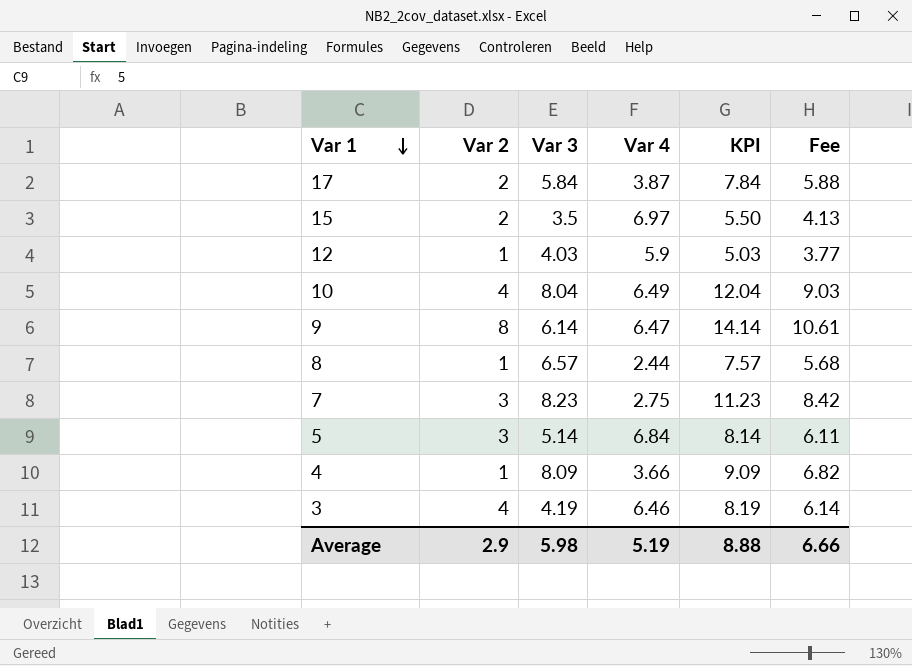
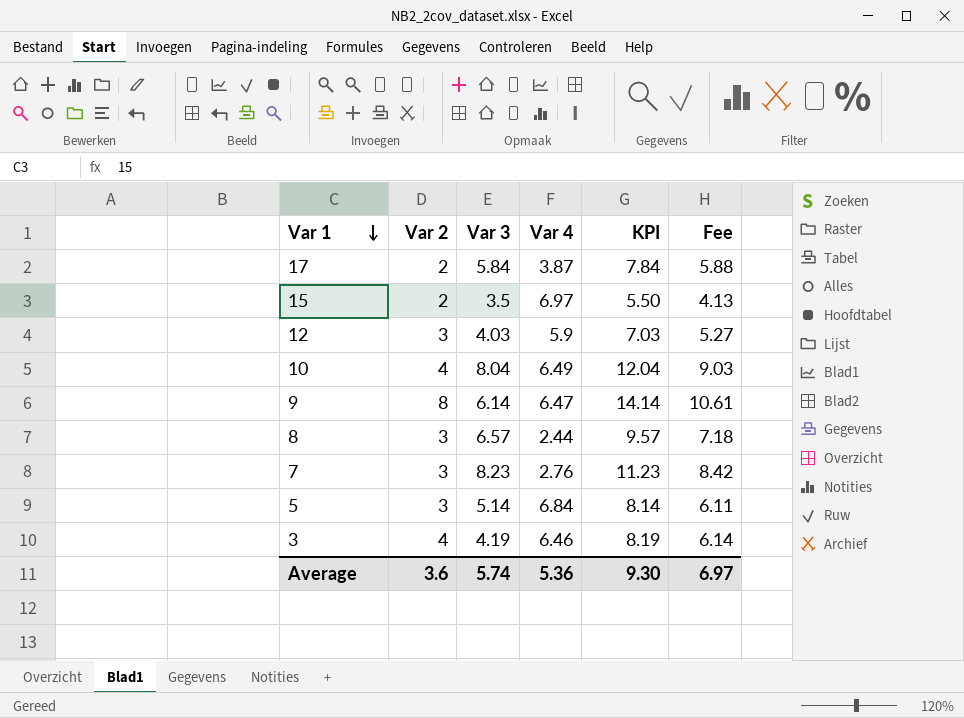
row 4: 1 | 8.09 | 3.66 | 9.09 | 6.82 -> none
12 | Var 2: 1 -> 3
12 | KPI: 5.03 -> 7.03
12 | Fee: 3.77 -> 5.27
8 | Var 2: 1 -> 3
8 | KPI: 7.57 -> 9.57
8 | Fee: 5.68 -> 7.18
7 | Var 4: 2.75 -> 2.76
Average | Var 2: 2.9 -> 3.6
Average | Var 3: 5.98 -> 5.74
Average | Var 4: 5.19 -> 5.36
Average | KPI: 8.88 -> 9.30
Average | Fee: 6.66 -> 6.97

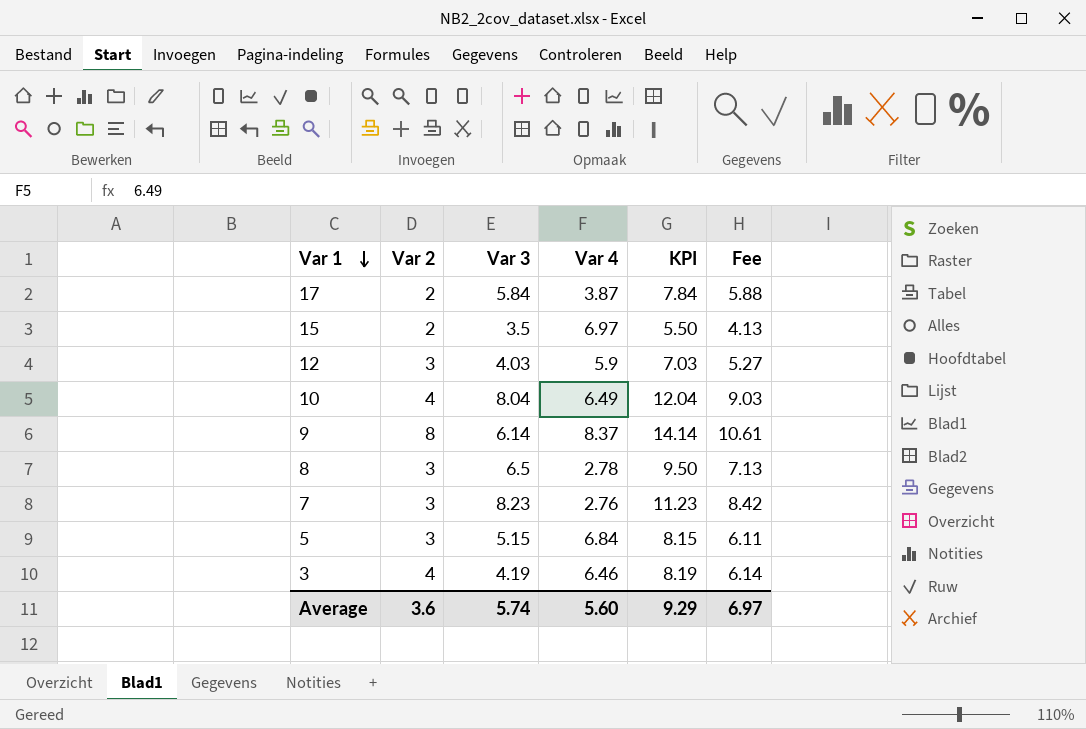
9 | Var 4: 6.47 -> 8.37
8 | Var 3: 6.57 -> 6.5
8 | Var 4: 2.44 -> 2.78
8 | KPI: 9.57 -> 9.50
8 | Fee: 7.18 -> 7.13
5 | Var 3: 5.14 -> 5.15
5 | KPI: 8.14 -> 8.15
Average | Var 4: 5.36 -> 5.60
Average | KPI: 9.30 -> 9.29

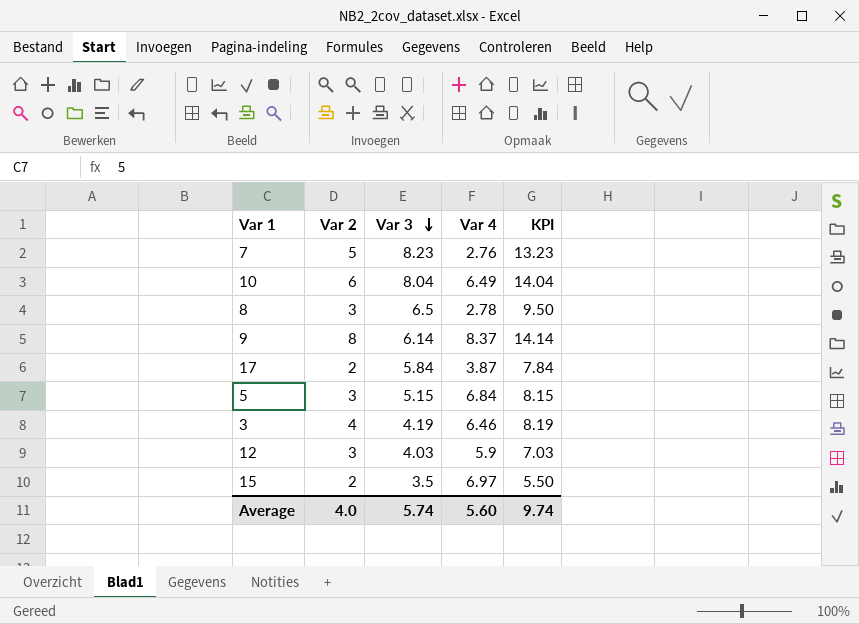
row order: Var 1 descending -> Var 3 descending
column Fee | formula: [KPI] * 0.75 -> none
7 | Var 2: 3 -> 5
7 | KPI: 11.23 -> 13.23
10 | Var 2: 4 -> 6
10 | KPI: 12.04 -> 14.04
Average | Var 2: 3.6 -> 4.0
Average | KPI: 9.29 -> 9.74

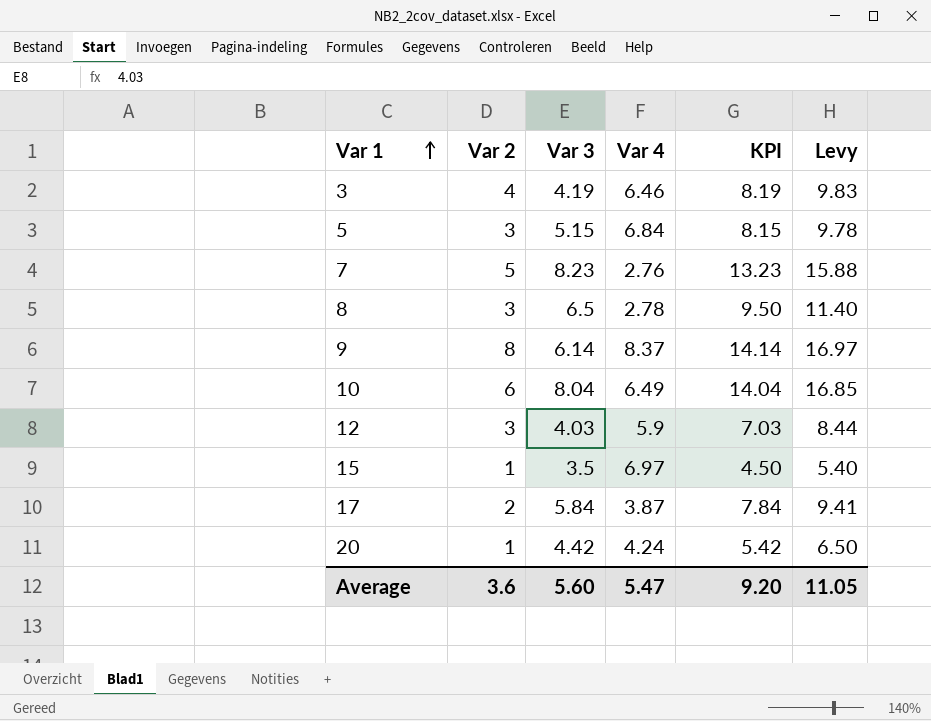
row order: Var 3 descending -> Var 1 ascending
column Levy | formula: none -> [KPI] * 1.2
15 | Var 2: 2 -> 1
15 | KPI: 5.50 -> 4.50
row 20: none -> 1 | 4.42 | 4.24 | 5.42 | 6.50
Average | Var 2: 4.0 -> 3.6
Average | Var 3: 5.74 -> 5.60
Average | Var 4: 5.60 -> 5.47
Average | KPI: 9.74 -> 9.20

